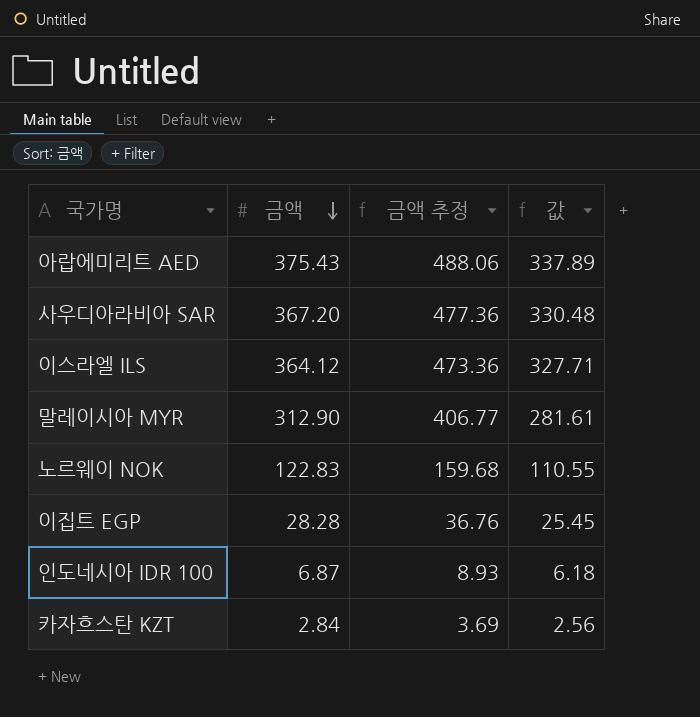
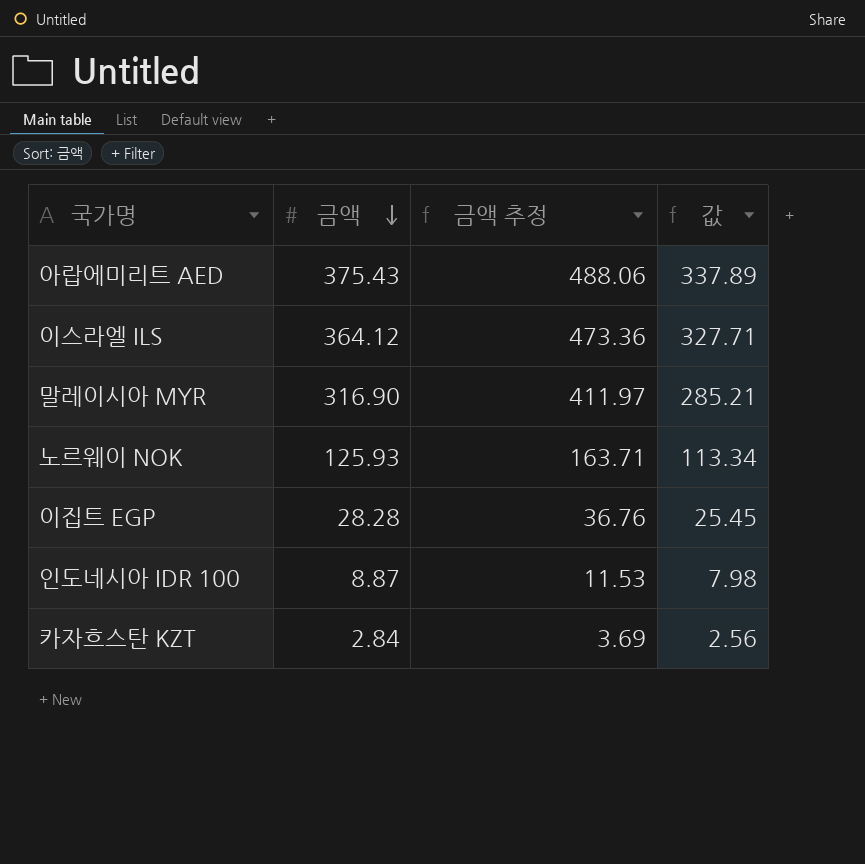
row 사우디아라비아 SAR: 367.20 | 477.36 | 330.48 -> none
말레이시아 MYR | 금액: 312.90 -> 316.90
말레이시아 MYR | 금액 추정: 406.77 -> 411.97
말레이시아 MYR | 값: 281.61 -> 285.21
노르웨이 NOK | 금액: 122.83 -> 125.93
노르웨이 NOK | 금액 추정: 159.68 -> 163.71
노르웨이 NOK | 값: 110.55 -> 113.34
인도네시아 IDR 100 | 금액: 6.87 -> 8.87
인도네시아 IDR 100 | 금액 추정: 8.93 -> 11.53
인도네시아 IDR 100 | 값: 6.18 -> 7.98

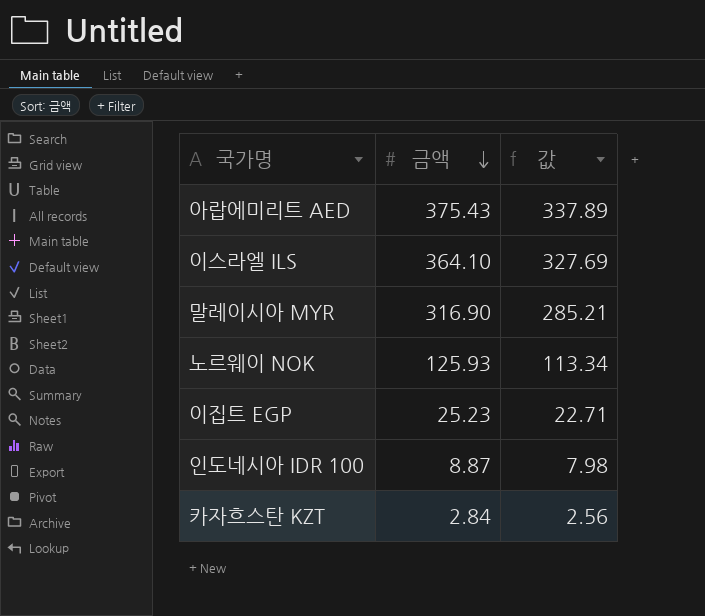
column 금액 추정 | formula: [금액] * 1.3 -> none
이스라엘 ILS | 금액: 364.12 -> 364.10
이스라엘 ILS | 값: 327.71 -> 327.69
이집트 EGP | 금액: 28.28 -> 25.23
이집트 EGP | 값: 25.45 -> 22.71

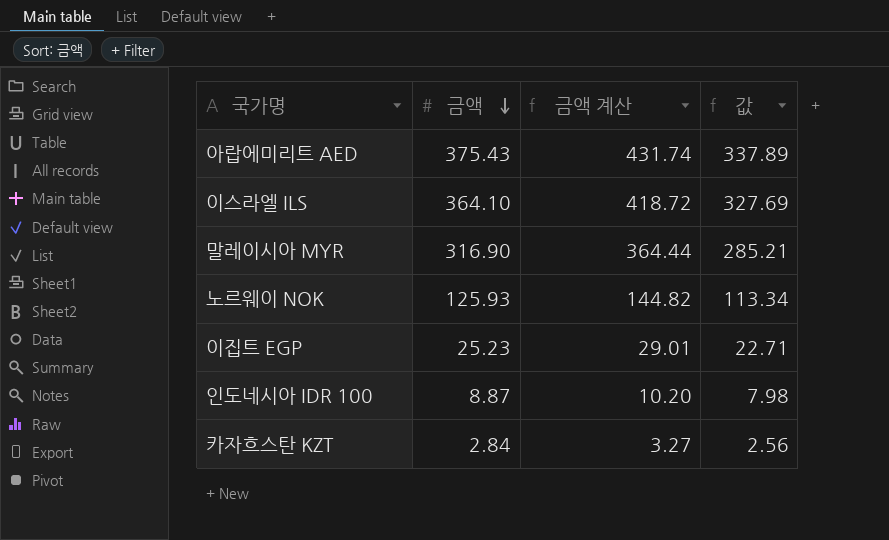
column 금액 계산 | formula: none -> [금액] * 1.15

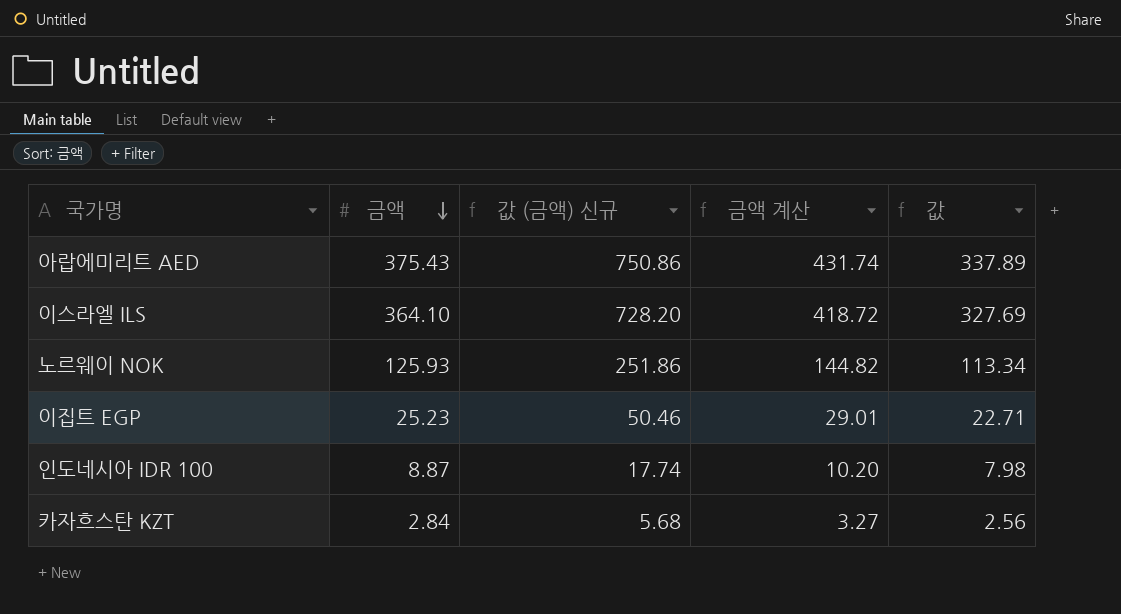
column 값 (금액) 신규 | formula: none -> [금액] * 2
row 말레이시아 MYR: 316.90 | 364.44 | 285.21 -> none

